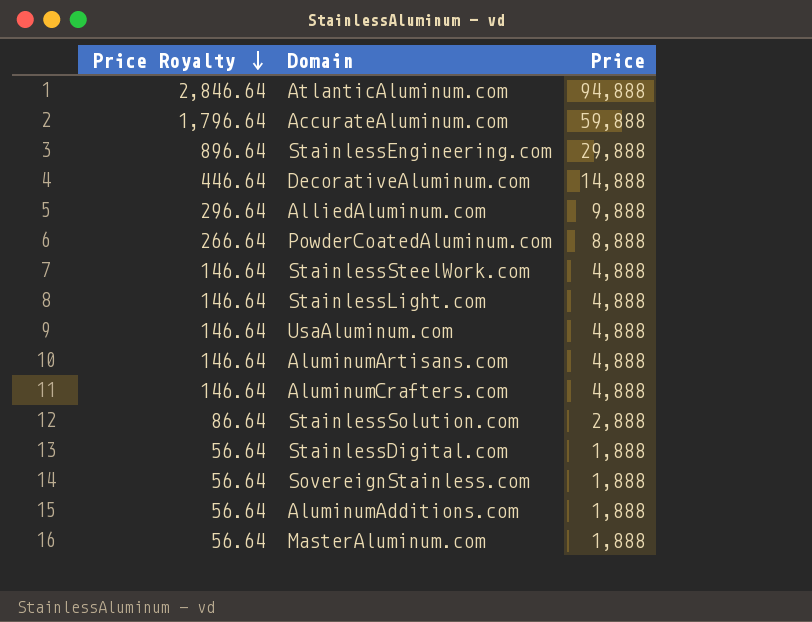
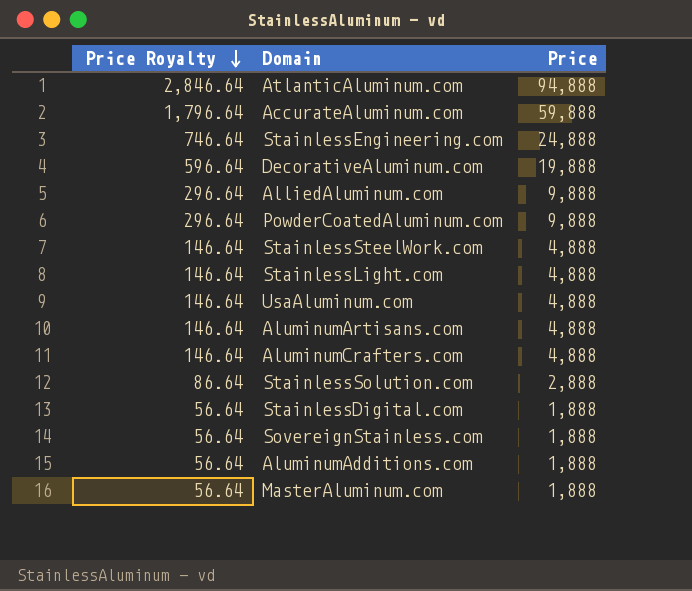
StainlessEngineering.com | Price Royalty: 896.64 -> 746.64
StainlessEngineering.com | Price: 29,888 -> 24,888
DecorativeAluminum.com | Price Royalty: 446.64 -> 596.64
DecorativeAluminum.com | Price: 14,888 -> 19,888
PowderCoatedAluminum.com | Price Royalty: 266.64 -> 296.64
PowderCoatedAluminum.com | Price: 8,888 -> 9,888

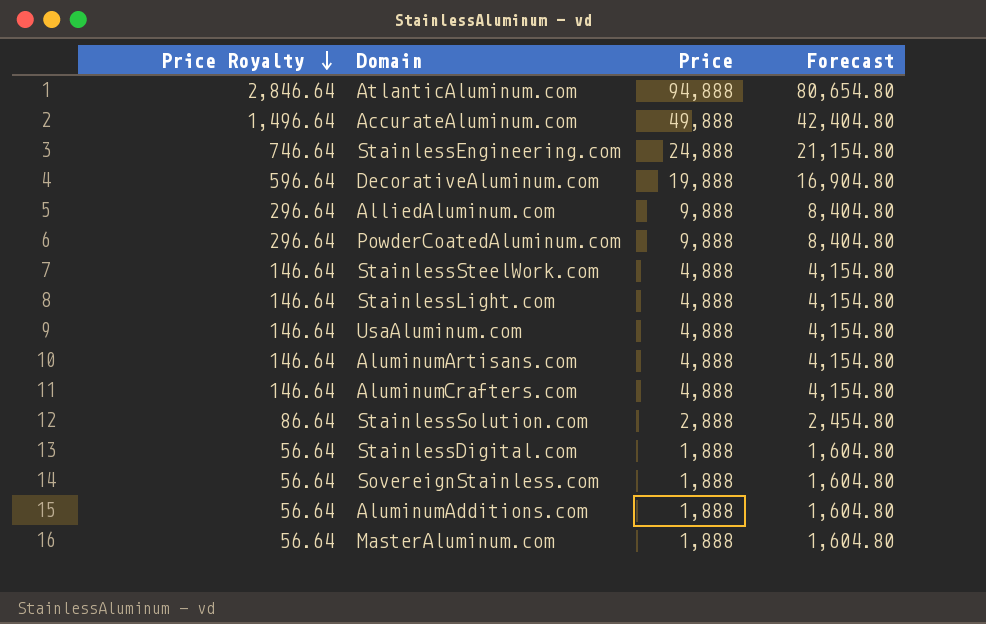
column Forecast | formula: none -> [Price] * 0.85
AccurateAluminum.com | Price Royalty: 1,796.64 -> 1,496.64
AccurateAluminum.com | Price: 59,888 -> 49,888

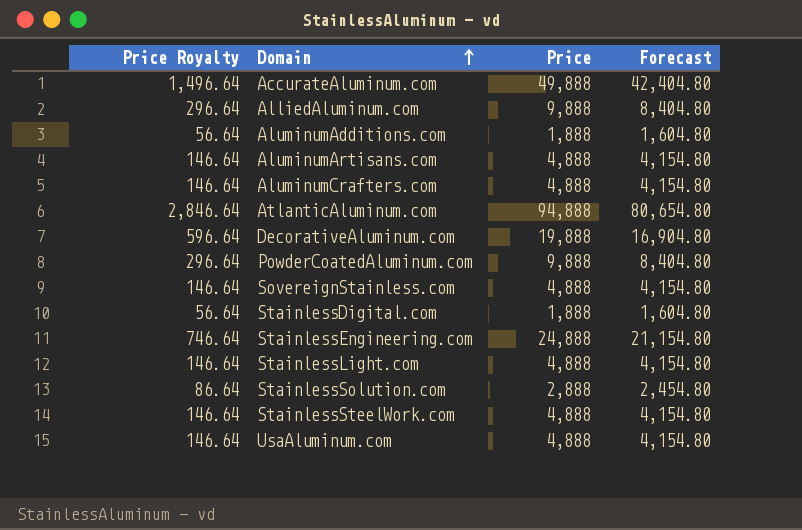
row order: Price Royalty descending -> Domain ascending
row MasterAluminum.com: 56.64 | 1,888 | 1,604.80 -> none
SovereignStainless.com | Price Royalty: 56.64 -> 146.64
SovereignStainless.com | Price: 1,888 -> 4,888
SovereignStainless.com | Forecast: 1,604.80 -> 4,154.80

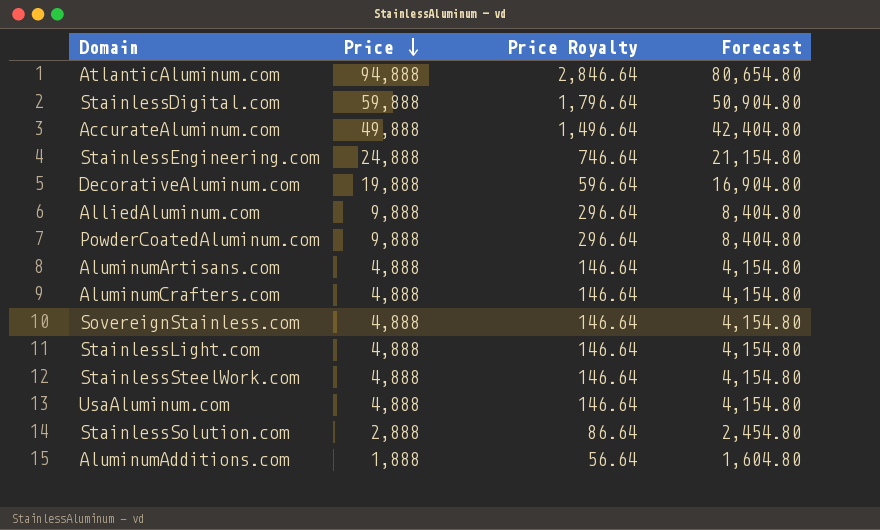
row order: Domain ascending -> Price descending
column Price Royalty | position: 1 -> 3
StainlessDigital.com | Price: 1,888 -> 59,888
StainlessDigital.com | Price Royalty: 56.64 -> 1,796.64
StainlessDigital.com | Forecast: 1,604.80 -> 50,904.80

